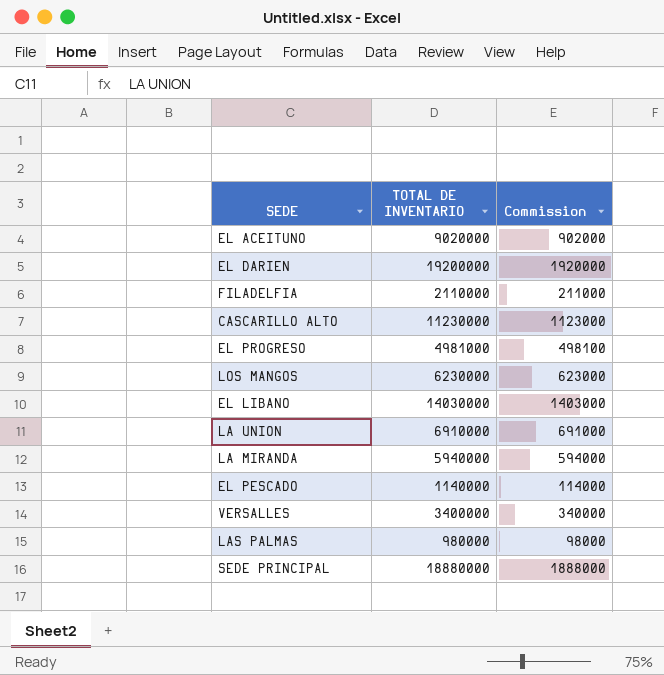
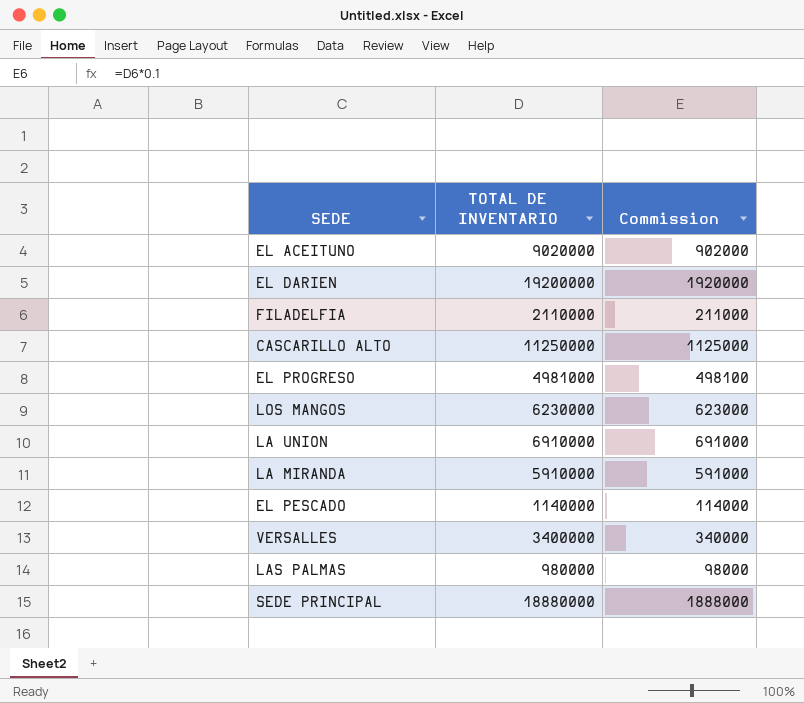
row EL LIBANO: 14030000 | 1403000 -> none
CASCARILLO ALTO | TOTAL DE INVENTARIO: 11230000 -> 11250000
CASCARILLO ALTO | Commission: 1123000 -> 1125000
LA MIRANDA | TOTAL DE INVENTARIO: 5940000 -> 5910000
LA MIRANDA | Commission: 594000 -> 591000

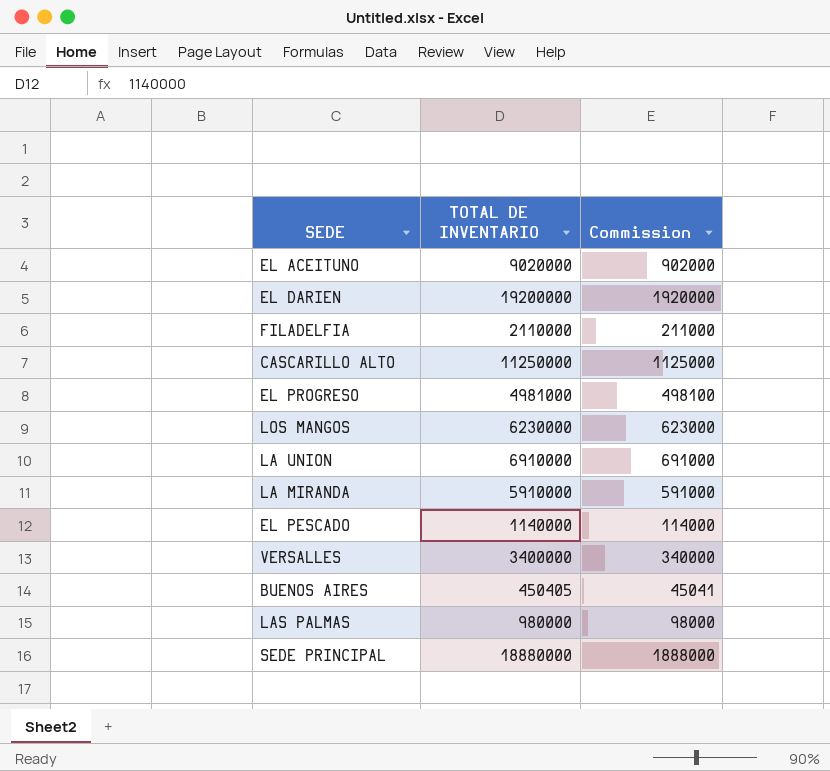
row BUENOS AIRES: none -> 450405 | 45041

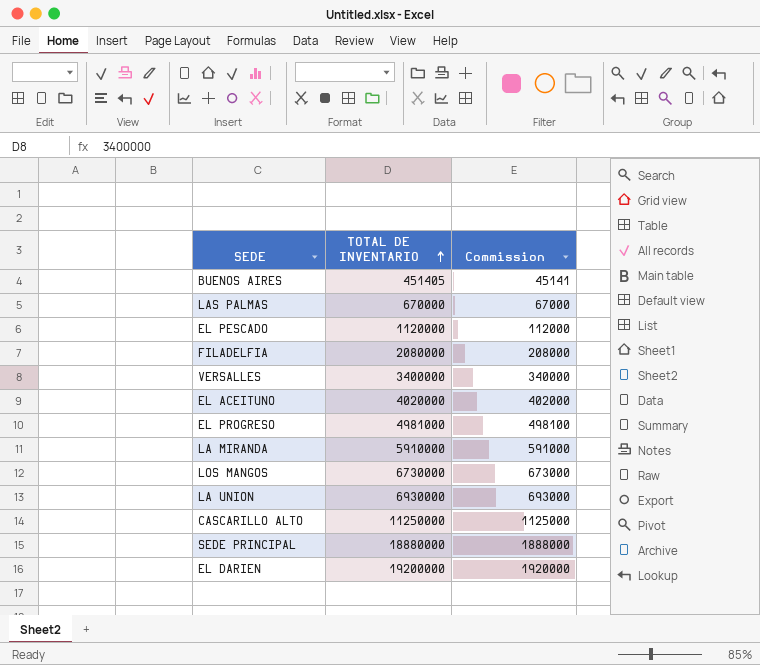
row order: none -> TOTAL DE INVENTARIO ascending
BUENOS AIRES | TOTAL DE INVENTARIO: 450405 -> 451405
BUENOS AIRES | Commission: 45041 -> 45141
LAS PALMAS | TOTAL DE INVENTARIO: 980000 -> 670000
LAS PALMAS | Commission: 98000 -> 67000
EL PESCADO | TOTAL DE INVENTARIO: 1140000 -> 1120000
EL PESCADO | Commission: 114000 -> 112000
FILADELFIA | TOTAL DE INVENTARIO: 2110000 -> 2080000
FILADELFIA | Commission: 211000 -> 208000
EL ACEITUNO | TOTAL DE INVENTARIO: 9020000 -> 4020000
EL ACEITUNO | Commission: 902000 -> 402000
LOS MANGOS | TOTAL DE INVENTARIO: 6230000 -> 6730000
LOS MANGOS | Commission: 623000 -> 673000
LA UNION | TOTAL DE INVENTARIO: 6910000 -> 6930000
LA UNION | Commission: 691000 -> 693000

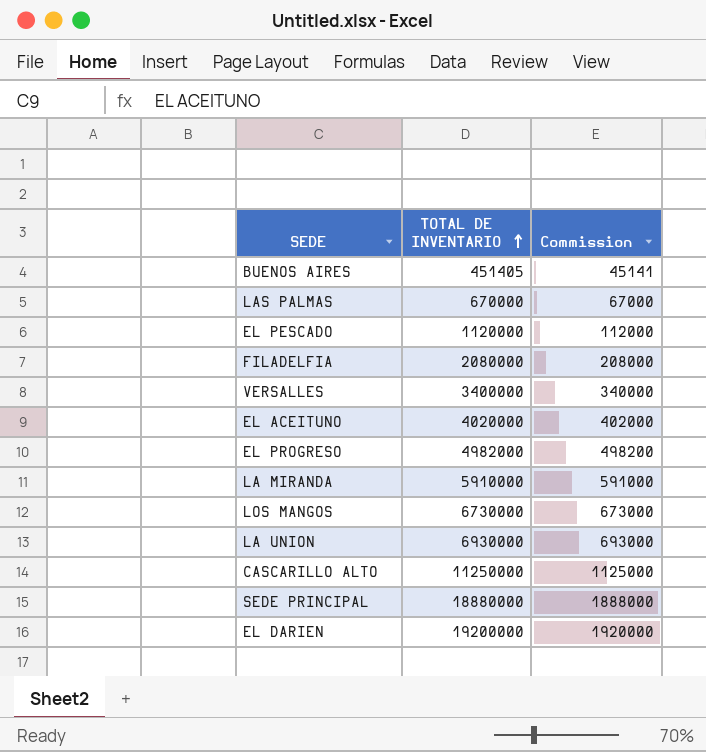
EL PROGRESO | TOTAL DE INVENTARIO: 4981000 -> 4982000
EL PROGRESO | Commission: 498100 -> 498200

